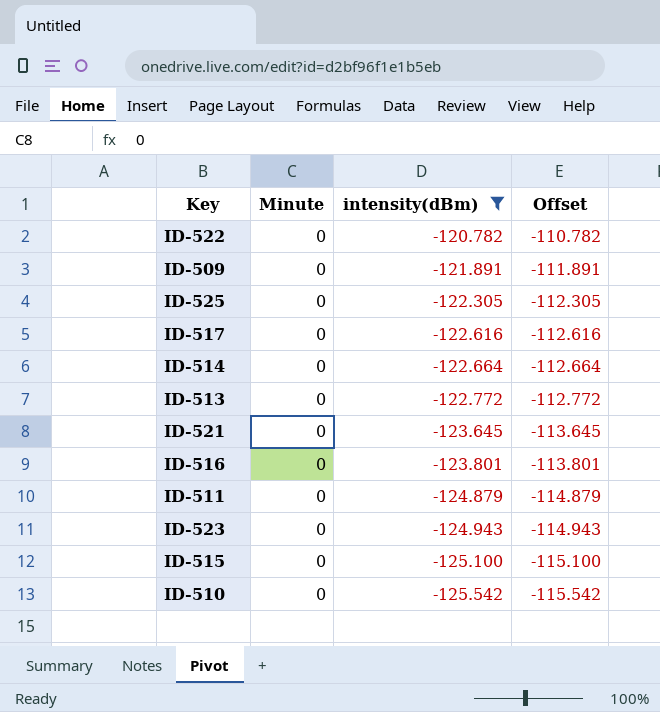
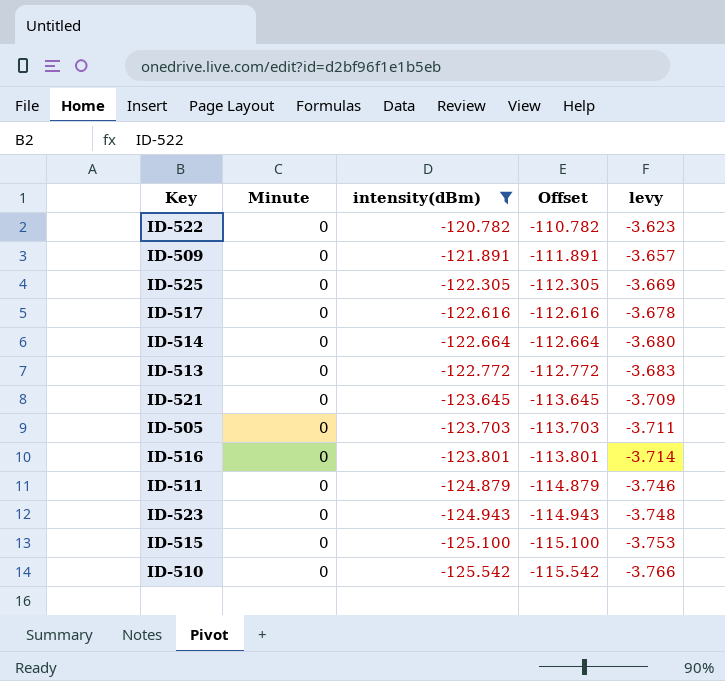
column levy | formula: none -> [intensity(dBm)] * 0.03
row ID-505: none -> 0 | -123.703 | -113.703 | -3.711

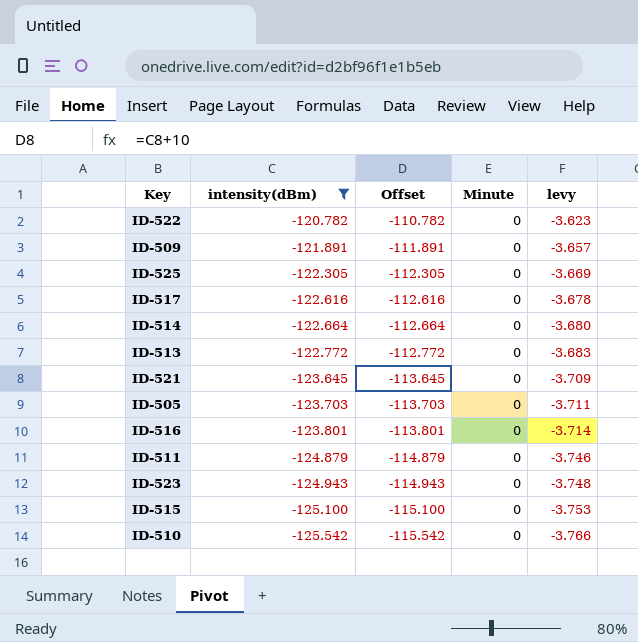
column Minute | position: 2 -> 4

